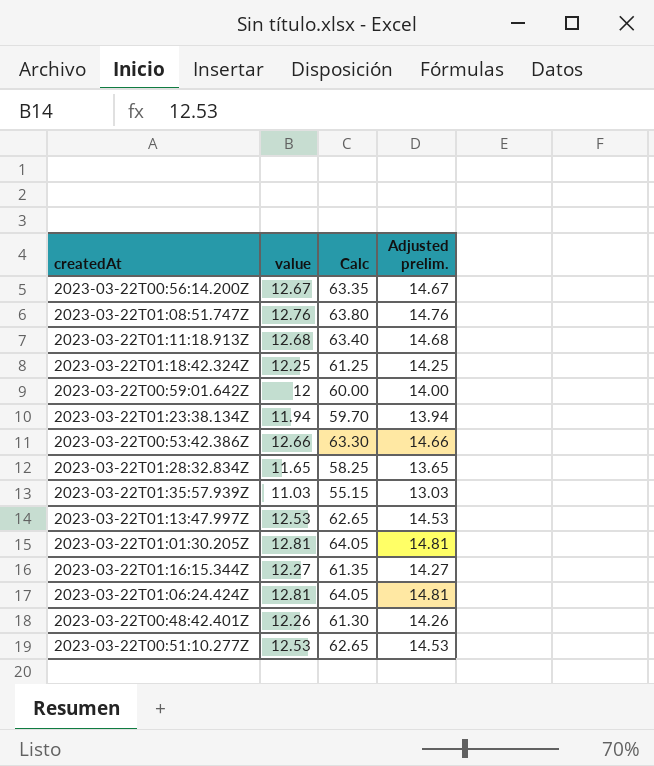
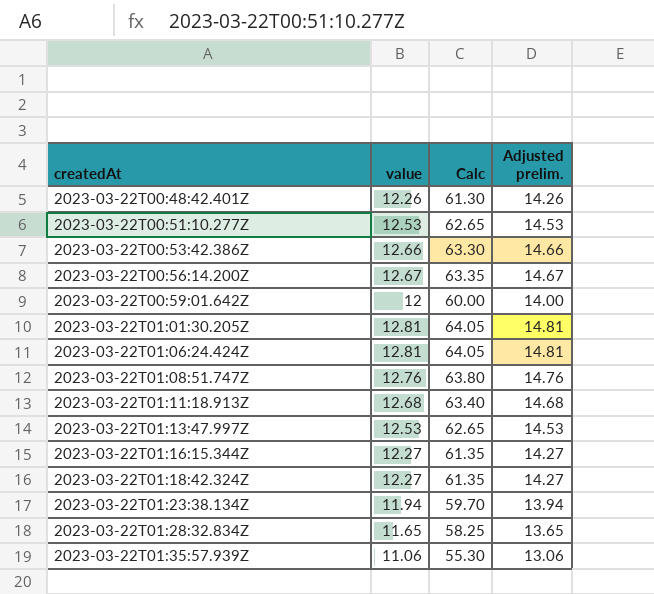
row order: none -> createdAt ascending
2023-03-22T01:18:42.324Z | value: 12.25 -> 12.27
2023-03-22T01:18:42.324Z | Calc: 61.25 -> 61.35
2023-03-22T01:18:42.324Z | Adjusted prelim.: 14.25 -> 14.27
2023-03-22T01:35:57.939Z | value: 11.03 -> 11.06
2023-03-22T01:35:57.939Z | Calc: 55.15 -> 55.30
2023-03-22T01:35:57.939Z | Adjusted prelim.: 13.03 -> 13.06

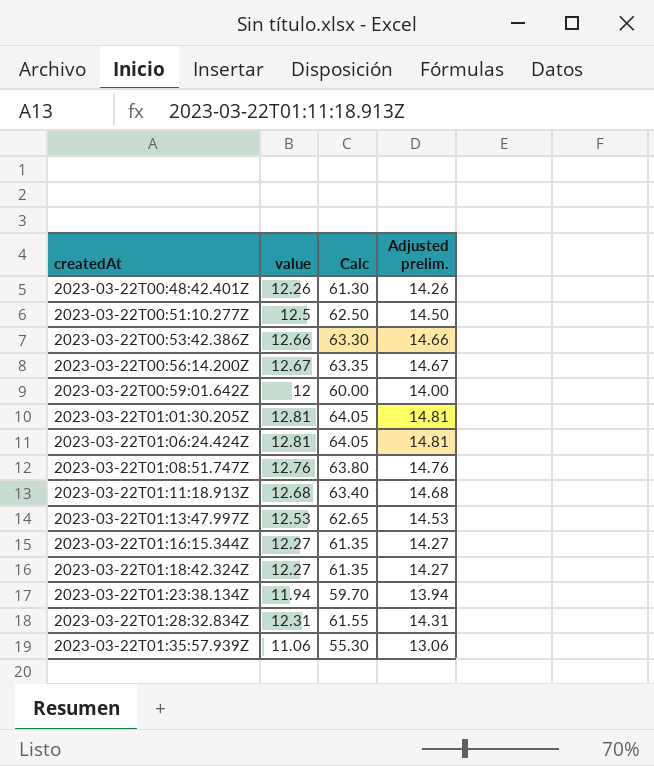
2023-03-22T00:51:10.277Z | value: 12.53 -> 12.5
2023-03-22T00:51:10.277Z | Calc: 62.65 -> 62.50
2023-03-22T00:51:10.277Z | Adjusted prelim.: 14.53 -> 14.50
2023-03-22T01:28:32.834Z | value: 11.65 -> 12.31
2023-03-22T01:28:32.834Z | Calc: 58.25 -> 61.55
2023-03-22T01:28:32.834Z | Adjusted prelim.: 13.65 -> 14.31

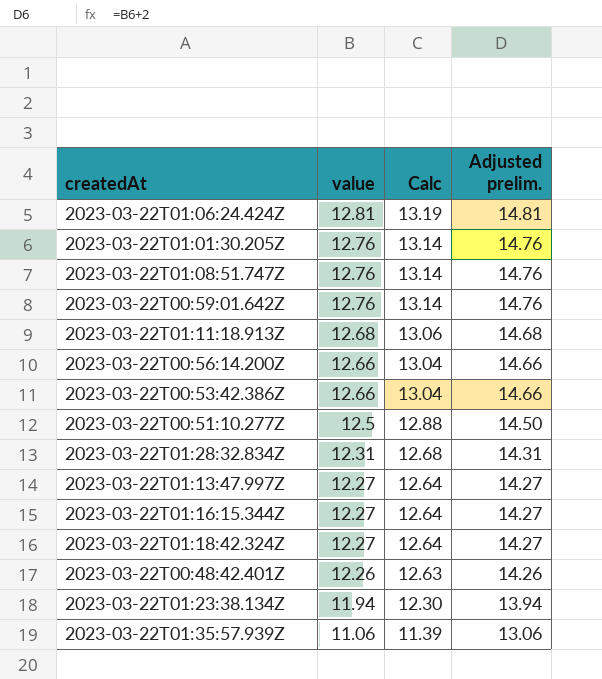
row order: createdAt ascending -> value descending
column Calc | formula: [value] * 5 -> [value] * 1.03
2023-03-22T01:01:30.205Z | value: 12.81 -> 12.76
2023-03-22T01:01:30.205Z | Adjusted prelim.: 14.81 -> 14.76
2023-03-22T00:59:01.642Z | value: 12 -> 12.76
2023-03-22T00:59:01.642Z | Adjusted prelim.: 14.00 -> 14.76
2023-03-22T00:56:14.200Z | value: 12.67 -> 12.66
2023-03-22T00:56:14.200Z | Adjusted prelim.: 14.67 -> 14.66
2023-03-22T01:13:47.997Z | value: 12.53 -> 12.27
2023-03-22T01:13:47.997Z | Adjusted prelim.: 14.53 -> 14.27

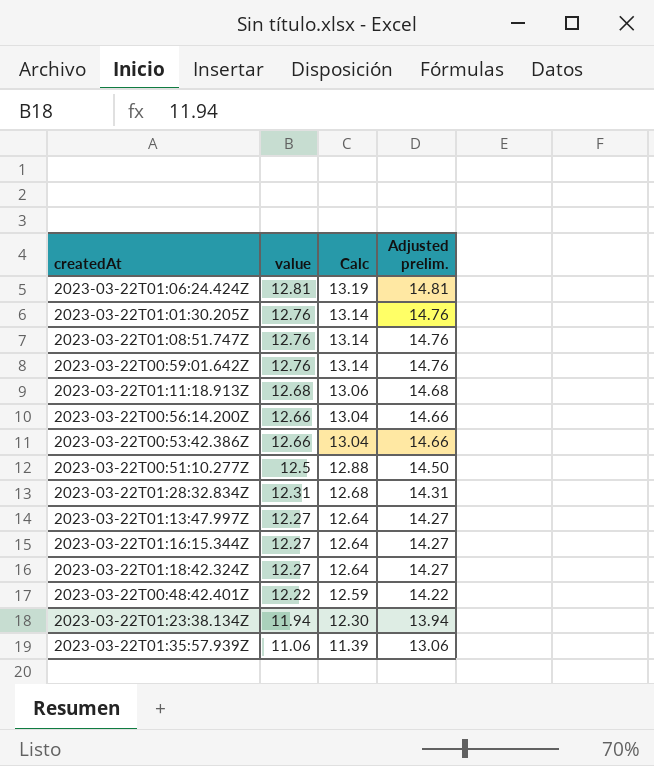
2023-03-22T00:48:42.401Z | value: 12.26 -> 12.22
2023-03-22T00:48:42.401Z | Calc: 12.63 -> 12.59
2023-03-22T00:48:42.401Z | Adjusted prelim.: 14.26 -> 14.22

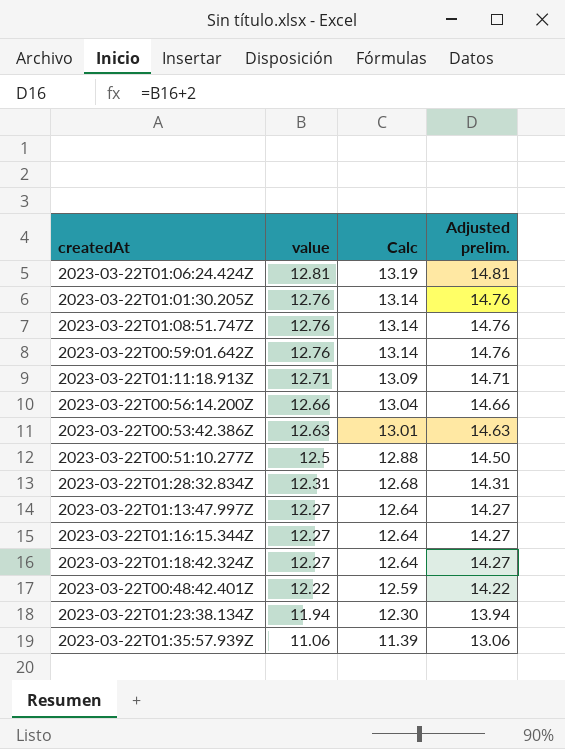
2023-03-22T01:11:18.913Z | value: 12.68 -> 12.71
2023-03-22T01:11:18.913Z | Calc: 13.06 -> 13.09
2023-03-22T01:11:18.913Z | Adjusted prelim.: 14.68 -> 14.71
2023-03-22T00:53:42.386Z | value: 12.66 -> 12.63
2023-03-22T00:53:42.386Z | Calc: 13.04 -> 13.01
2023-03-22T00:53:42.386Z | Adjusted prelim.: 14.66 -> 14.63

